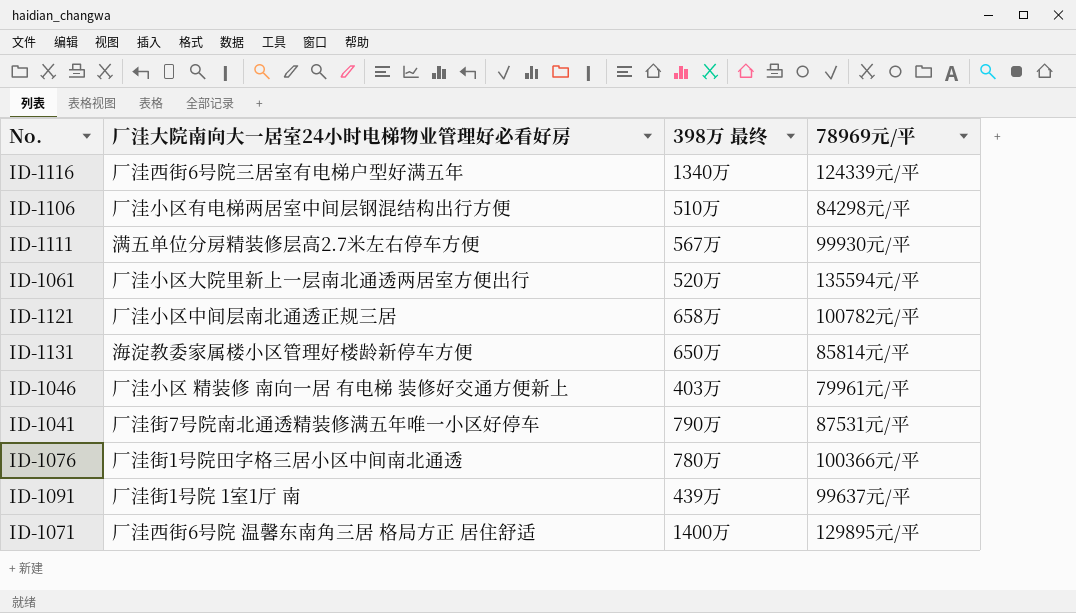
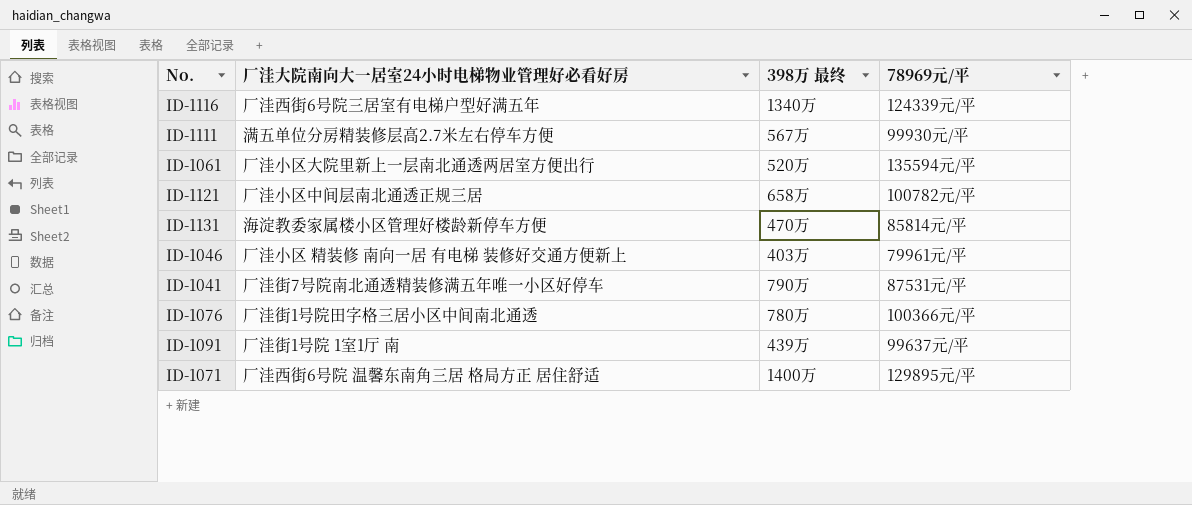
row ID-1106: 厂洼小区有电梯两居室中间层钢混结构出行方便 | 510万 | 84298元/平 -> none
ID-1131 | 398万 最终: 650万 -> 470万

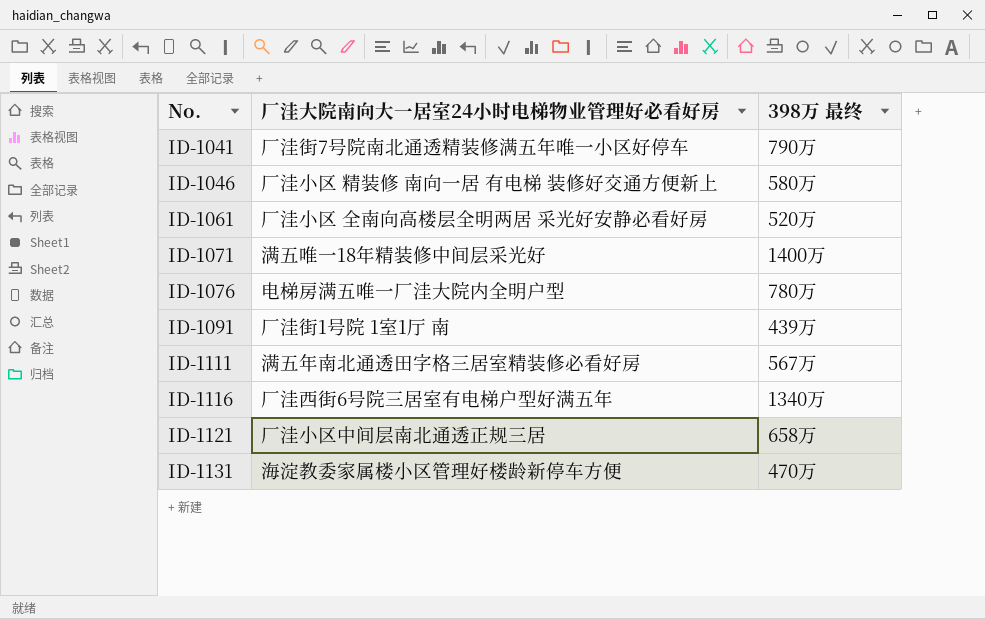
row order: none -> No. ascending
column 78969元/平 | position: 4 -> none
ID-1046 | 398万 最终: 403万 -> 580万
ID-1061 | 厂洼大院南向大一居室24小时电梯物业管理好必看好房: 厂洼小区大院里新上一层南北通透两居室方便出行 -> 厂洼小区 全南向高楼层全明两居 采光好安静必看好房
ID-1071 | 厂洼大院南向大一居室24小时电梯物业管理好必看好房: 厂洼西街6号院 温馨东南角三居 格局方正 居住舒适 -> 满五唯一18年精装修中间层采光好
ID-1076 | 厂洼大院南向大一居室24小时电梯物业管理好必看好房: 厂洼街1号院田字格三居小区中间南北通透 -> 电梯房满五唯一厂洼大院内全明户型
ID-1111 | 厂洼大院南向大一居室24小时电梯物业管理好必看好房: 满五单位分房精装修层高2.7米左右停车方便 -> 满五年南北通透田字格三居室精装修必看好房

